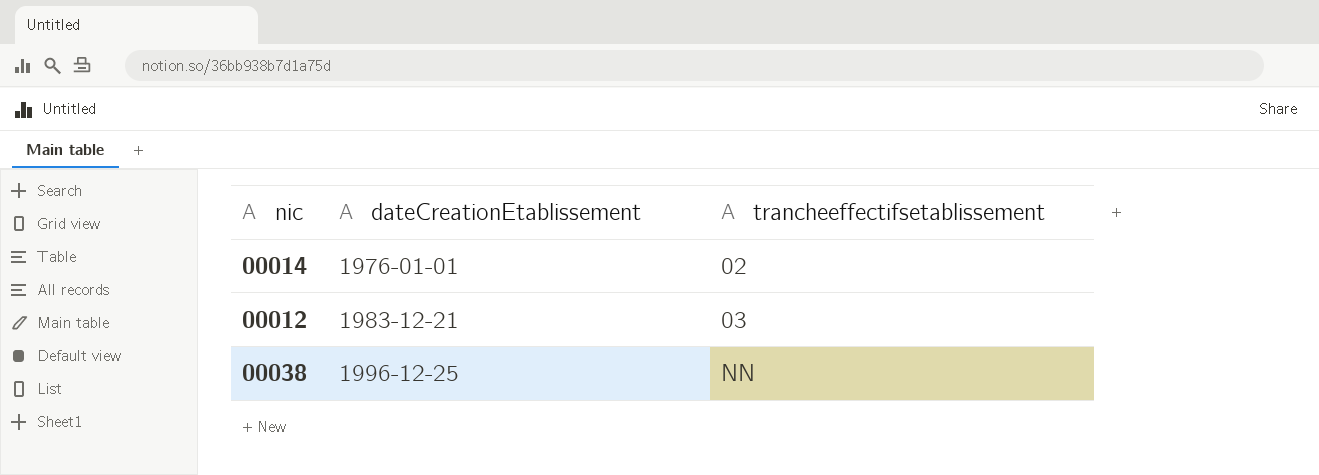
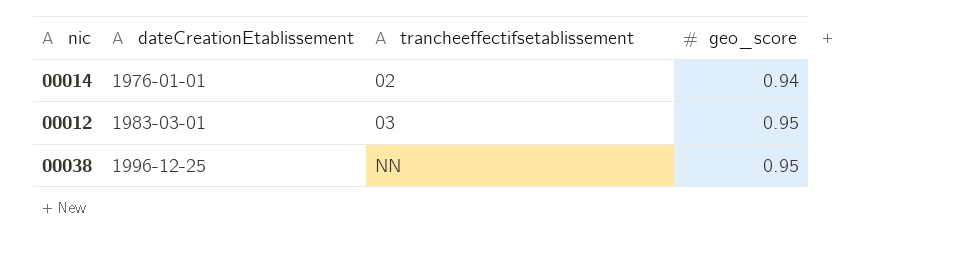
column geo_score | position: none -> 4
00012 | dateCreationEtablissement: 1983-12-21 -> 1983-03-01

